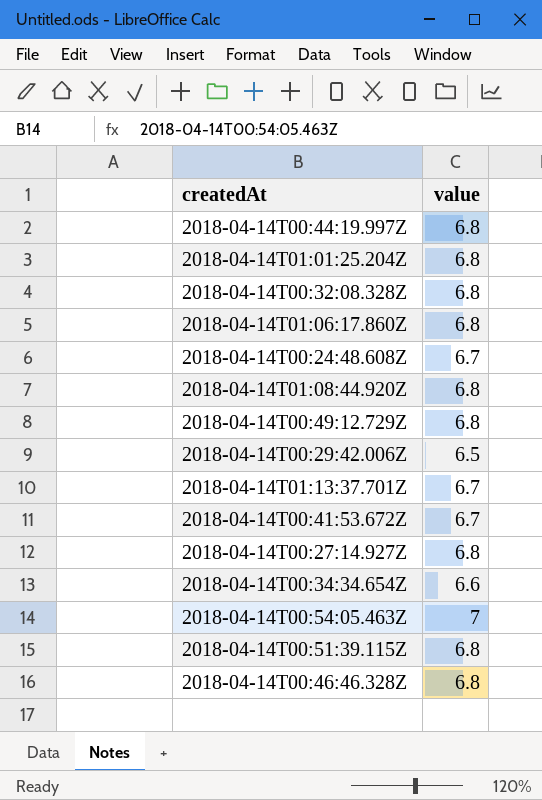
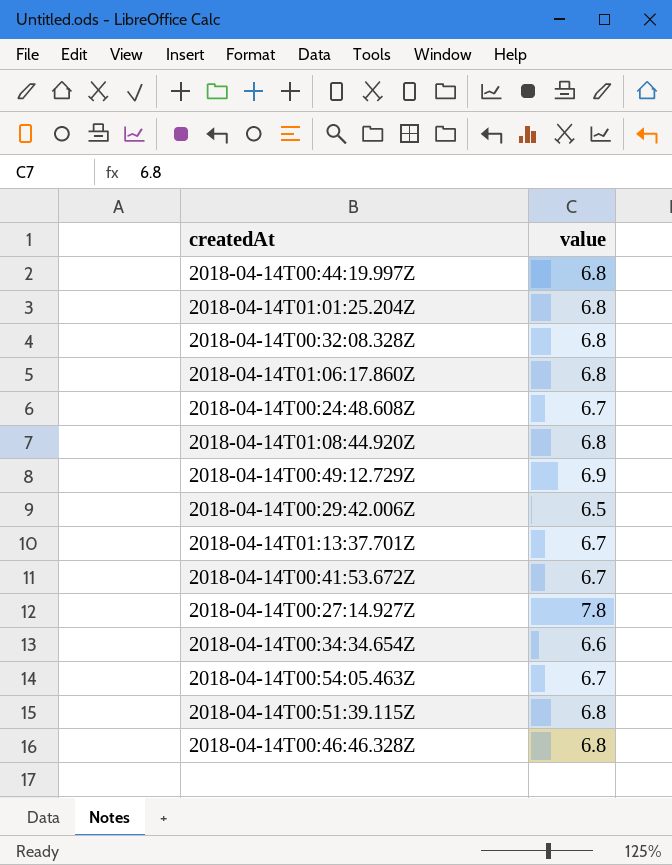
2018-04-14T00:49:12.729Z | value: 6.8 -> 6.9
2018-04-14T00:27:14.927Z | value: 6.8 -> 7.8
2018-04-14T00:54:05.463Z | value: 7 -> 6.7

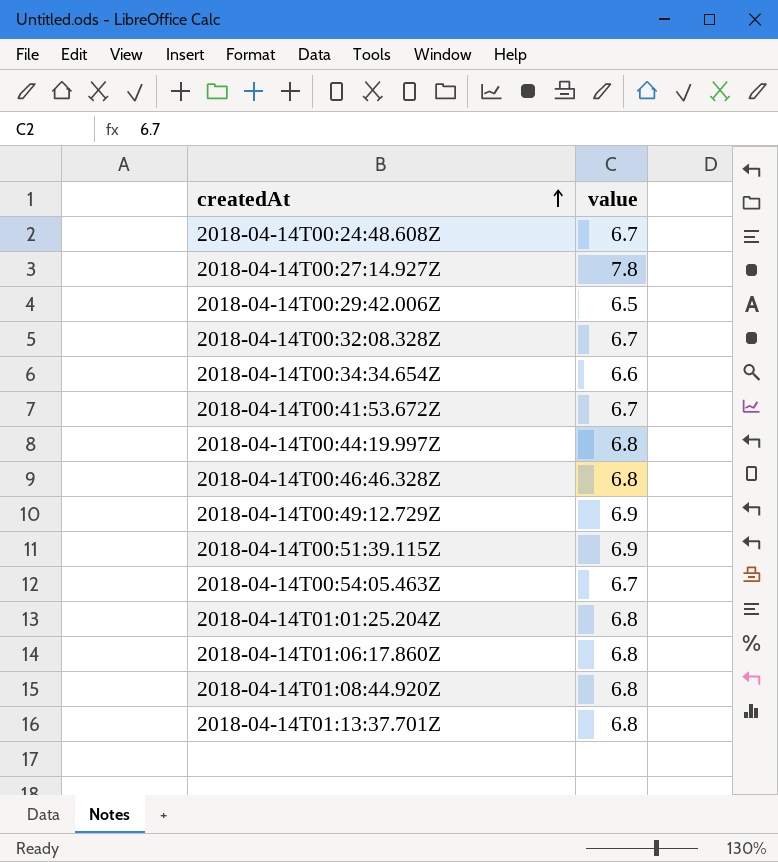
row order: none -> createdAt ascending
2018-04-14T00:32:08.328Z | value: 6.8 -> 6.7
2018-04-14T00:51:39.115Z | value: 6.8 -> 6.9
2018-04-14T01:13:37.701Z | value: 6.7 -> 6.8

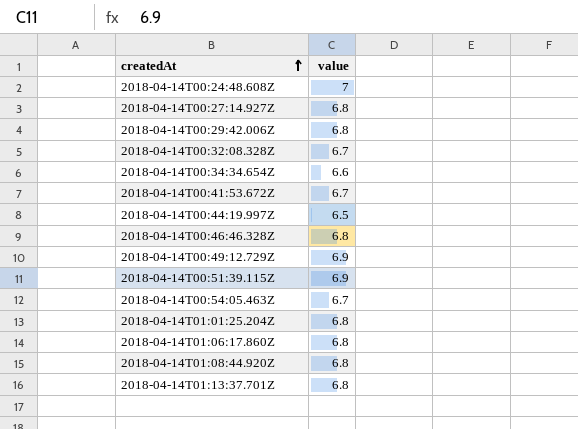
2018-04-14T00:24:48.608Z | value: 6.7 -> 7
2018-04-14T00:27:14.927Z | value: 7.8 -> 6.8
2018-04-14T00:29:42.006Z | value: 6.5 -> 6.8
2018-04-14T00:44:19.997Z | value: 6.8 -> 6.5

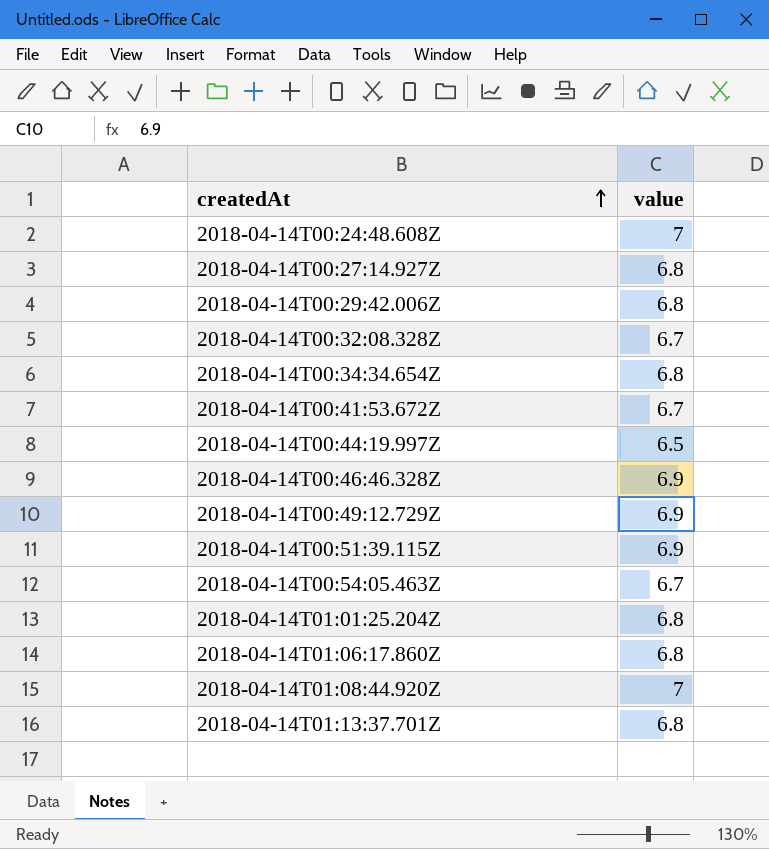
2018-04-14T00:34:34.654Z | value: 6.6 -> 6.8
2018-04-14T00:46:46.328Z | value: 6.8 -> 6.9
2018-04-14T01:08:44.920Z | value: 6.8 -> 7

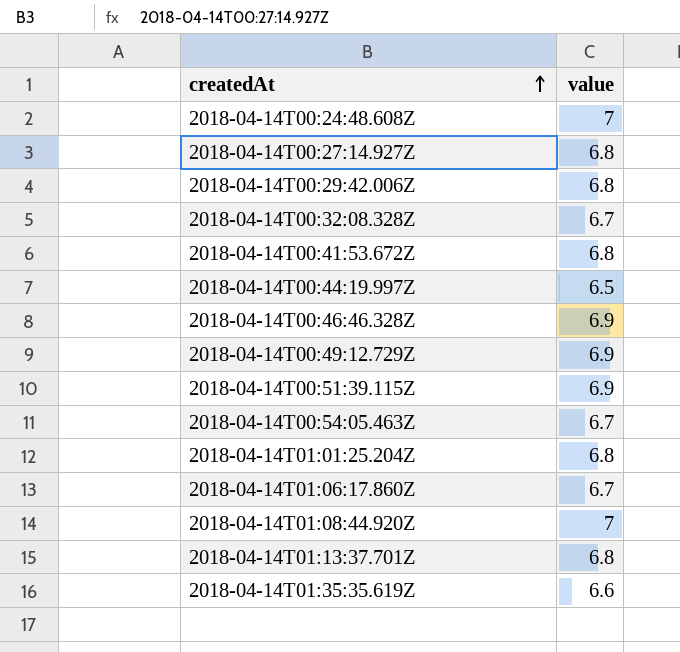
row 2018-04-14T00:34:34.654Z: 6.8 -> none
2018-04-14T00:41:53.672Z | value: 6.7 -> 6.8
2018-04-14T01:06:17.860Z | value: 6.8 -> 6.7
row 2018-04-14T01:35:35.619Z: none -> 6.6

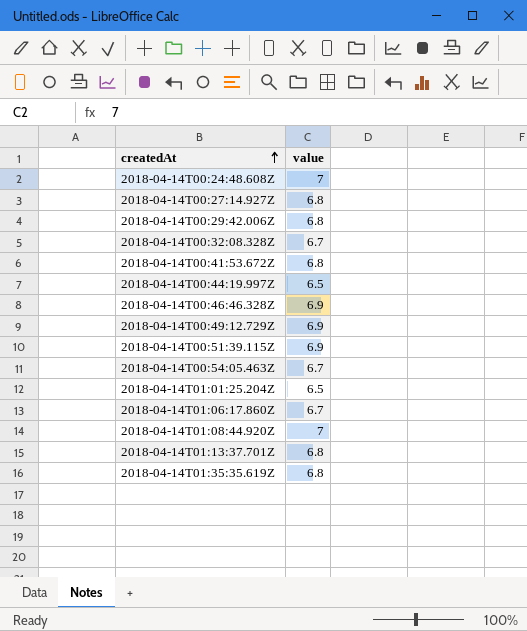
2018-04-14T01:01:25.204Z | value: 6.8 -> 6.5
2018-04-14T01:35:35.619Z | value: 6.6 -> 6.8

